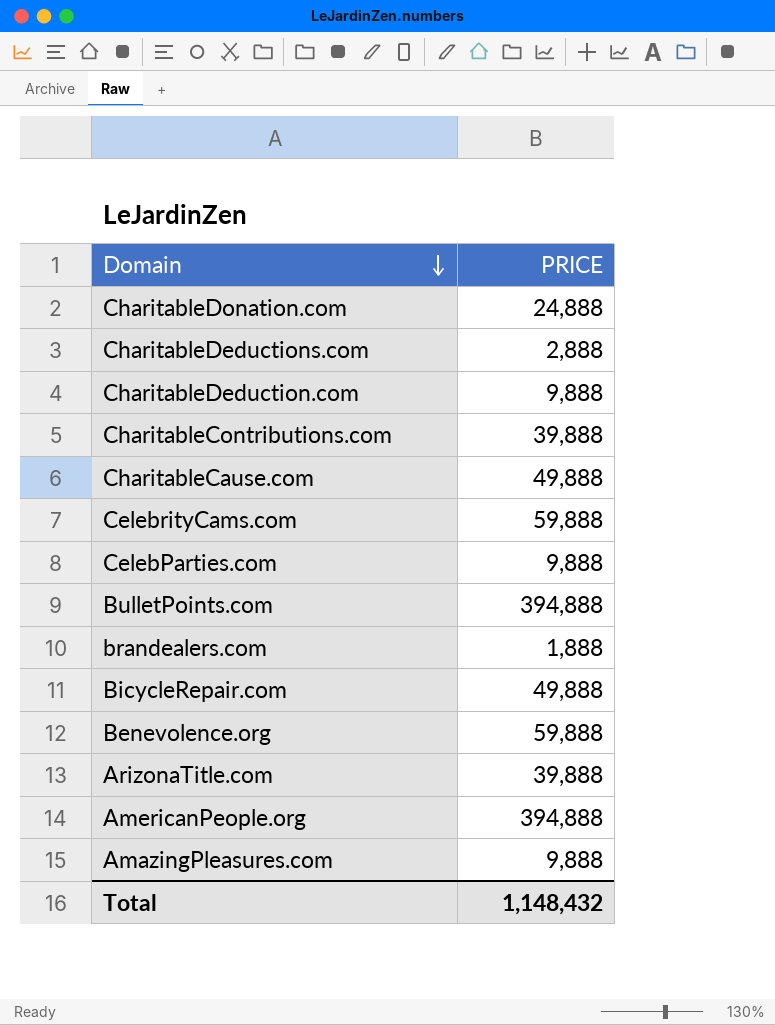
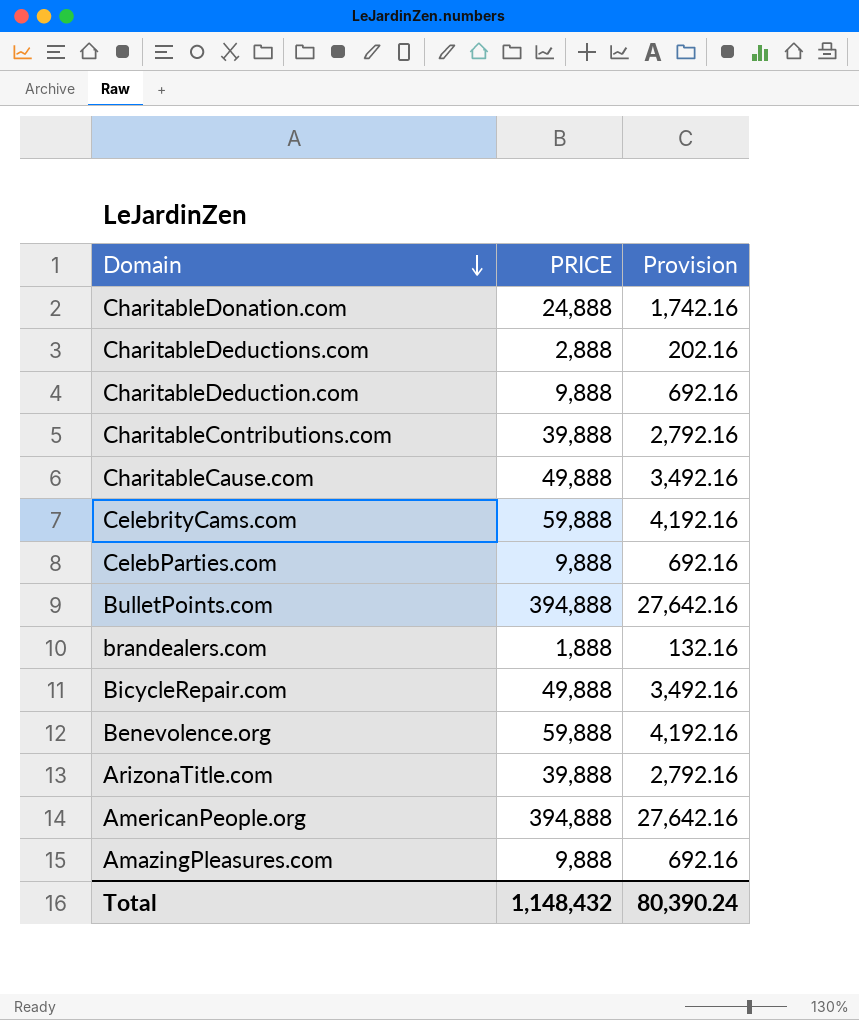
column Provision | formula: none -> [PRICE] * 0.07

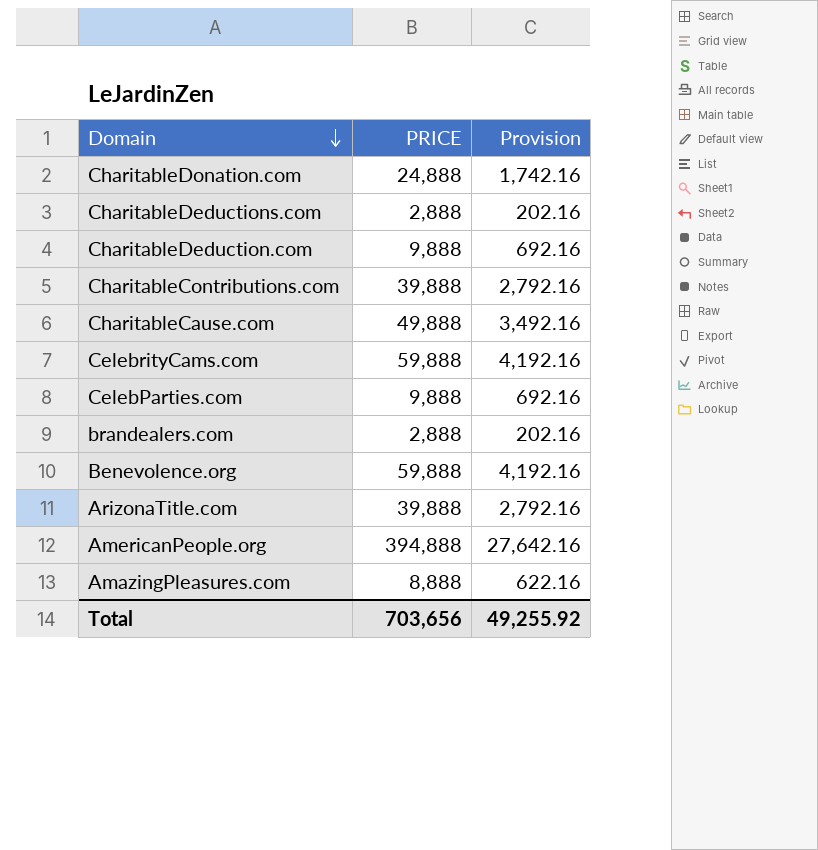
row BulletPoints.com: 394,888 | 27,642.16 -> none
row BicycleRepair.com: 49,888 | 3,492.16 -> none
brandealers.com | PRICE: 1,888 -> 2,888
brandealers.com | Provision: 132.16 -> 202.16
AmazingPleasures.com | PRICE: 9,888 -> 8,888
AmazingPleasures.com | Provision: 692.16 -> 622.16
Total | PRICE: 1,148,432 -> 703,656
Total | Provision: 80,390.24 -> 49,255.92

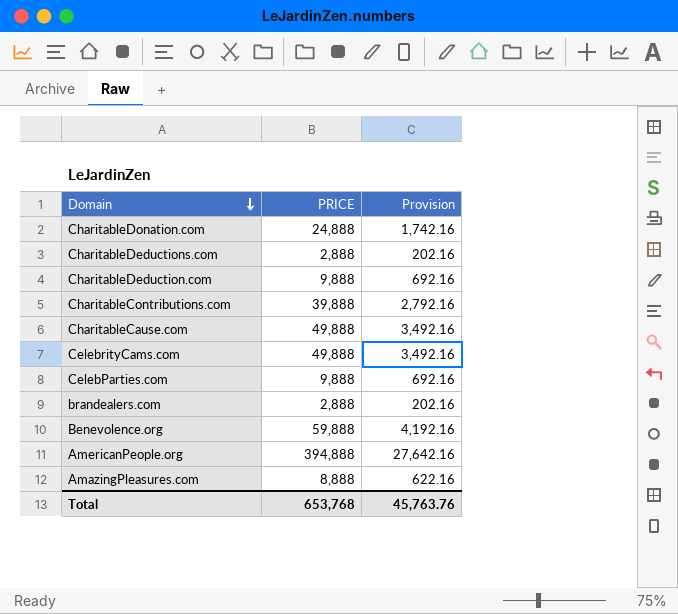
row ArizonaTitle.com: 39,888 | 2,792.16 -> none
CelebrityCams.com | PRICE: 59,888 -> 49,888
CelebrityCams.com | Provision: 4,192.16 -> 3,492.16
Total | PRICE: 703,656 -> 653,768
Total | Provision: 49,255.92 -> 45,763.76

